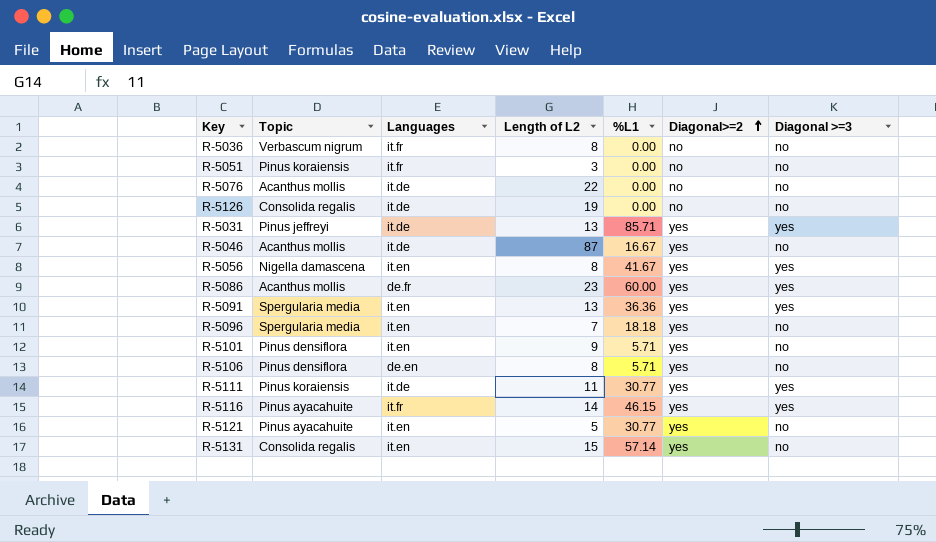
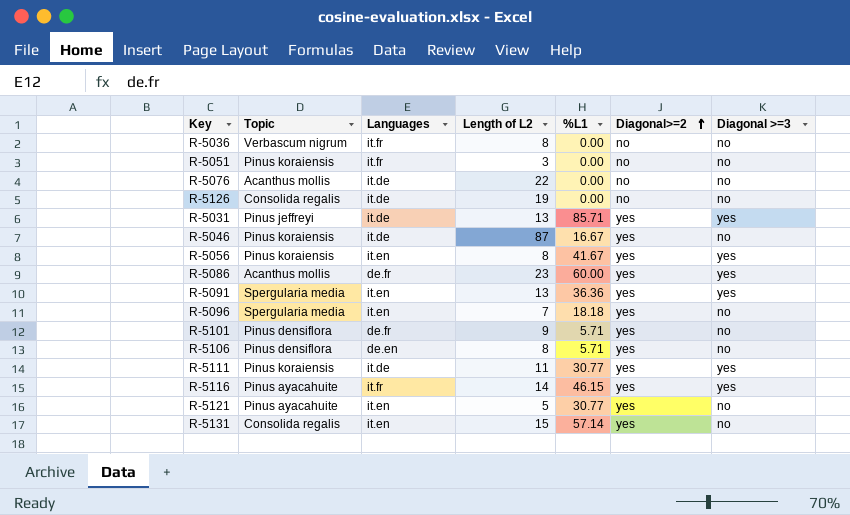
R-5046 | Topic: Acanthus mollis -> Pinus koraiensis
R-5056 | Topic: Nigella damascena -> Pinus koraiensis
R-5101 | Languages: it.en -> de.fr

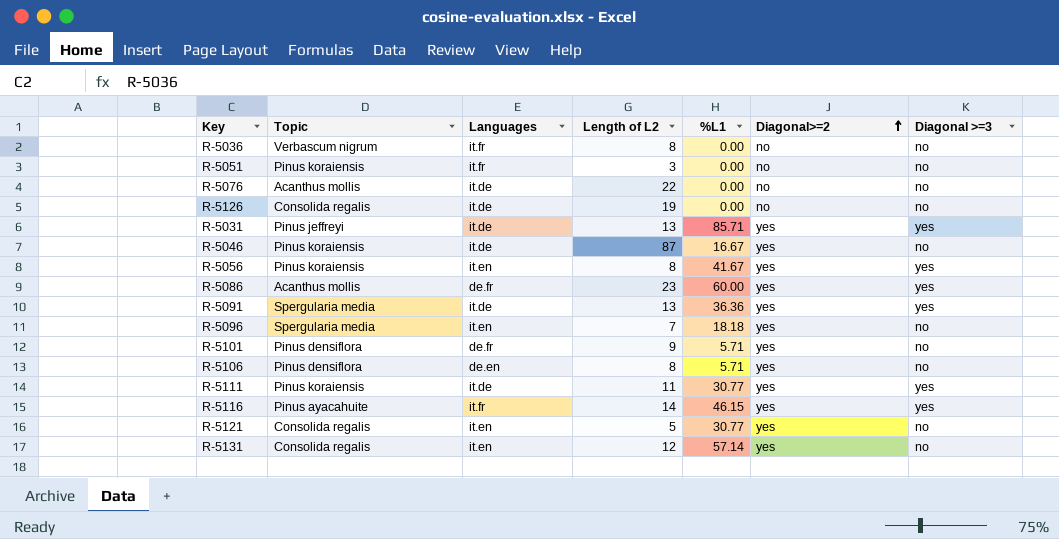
R-5091 | Languages: it.en -> it.de
R-5121 | Topic: Pinus ayacahuite -> Consolida regalis
R-5131 | Length of L2: 15 -> 12

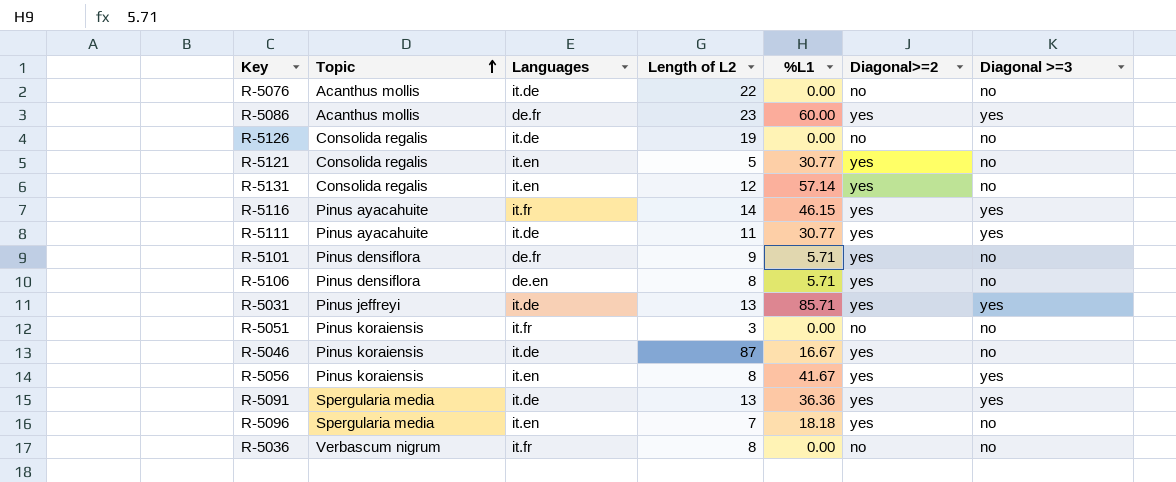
row order: Diagonal>=2 ascending -> Topic ascending
R-5111 | Topic: Pinus koraiensis -> Pinus ayacahuite

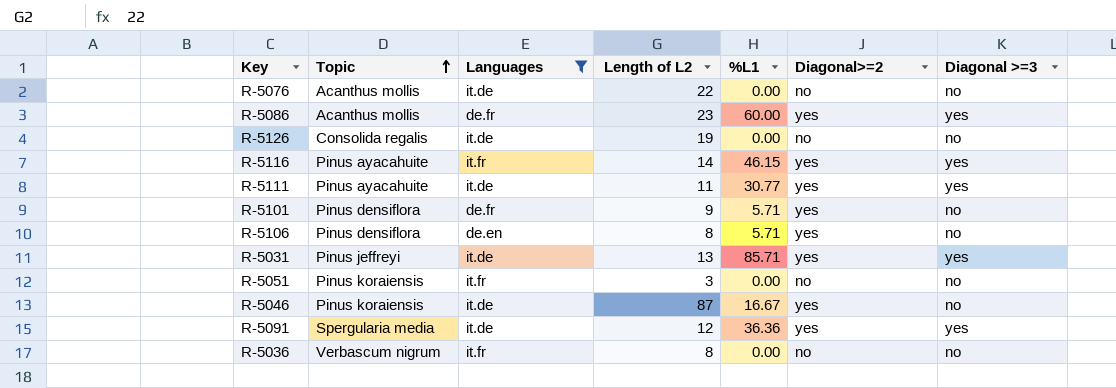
filter: none -> Languages != it.en
R-5091 | Length of L2: 13 -> 12

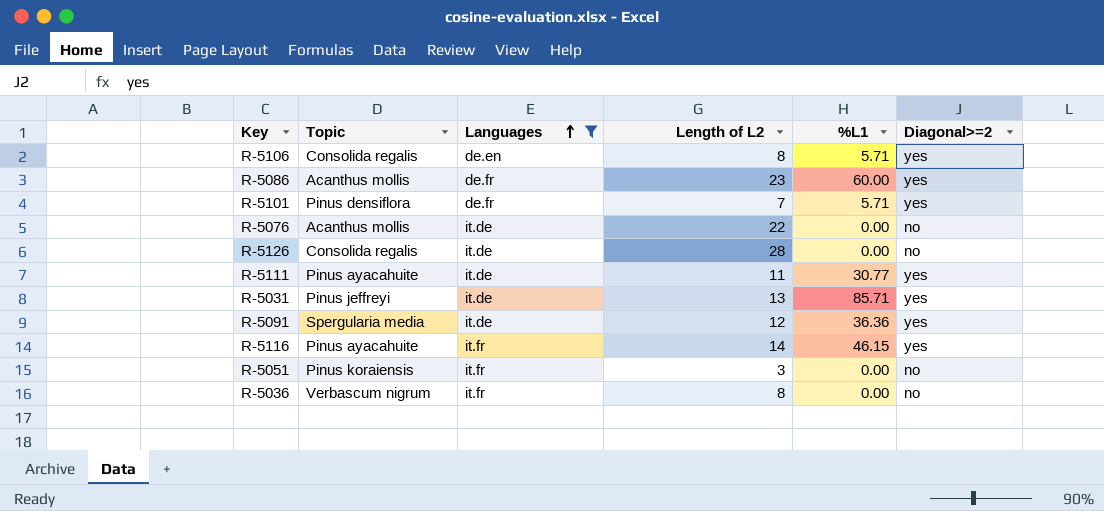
row order: Topic ascending -> Languages ascending
column Diagonal >=3 | position: 7 -> none
row R-5046: Pinus koraiensis | it.de | 87 | 16.67 | yes | no -> none
R-5106 | Topic: Pinus densiflora -> Consolida regalis
R-5101 | Length of L2: 9 -> 7
R-5126 | Length of L2: 19 -> 28

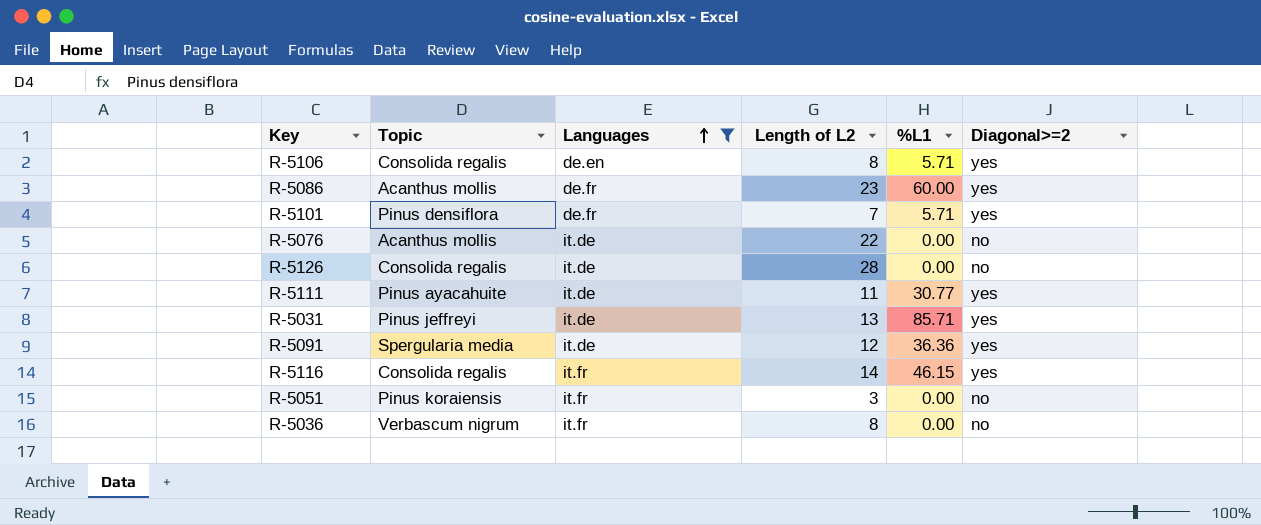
R-5116 | Topic: Pinus ayacahuite -> Consolida regalis

